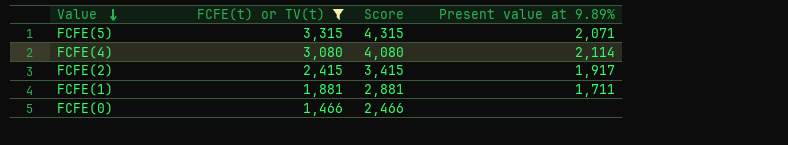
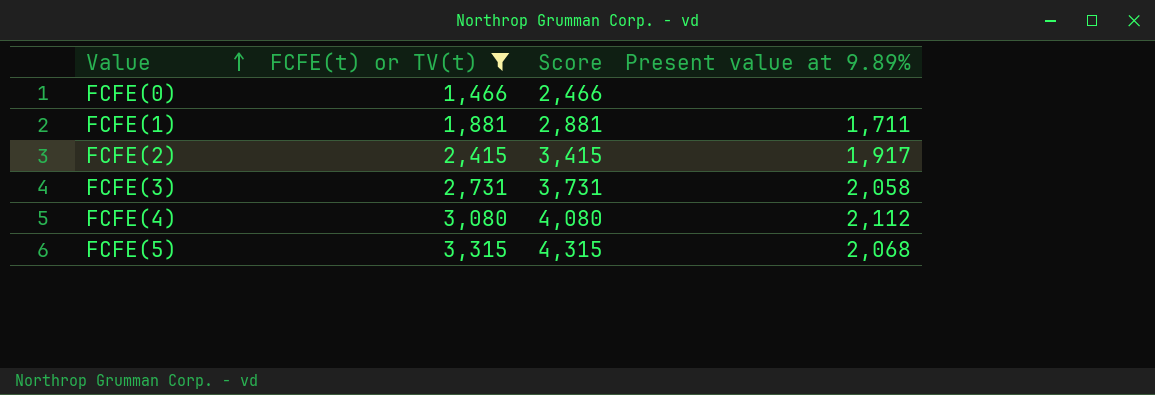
row order: Value descending -> Value ascending
row FCFE(3): none -> 2,731 | 3,731 | 2,058
FCFE(4) | Present value at 9.89%: 2,114 -> 2,112
FCFE(5) | Present value at 9.89%: 2,071 -> 2,068

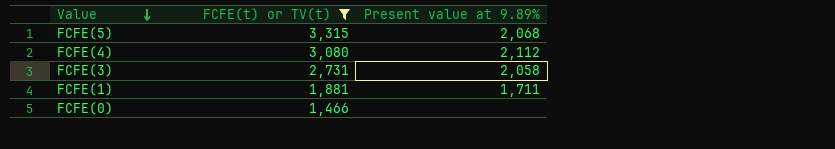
row order: Value ascending -> Value descending
column Score | formula: [FCFE(t) or TV(t)] + 1000 -> none
row FCFE(2): 2,415 | 3,415 | 1,917 -> none

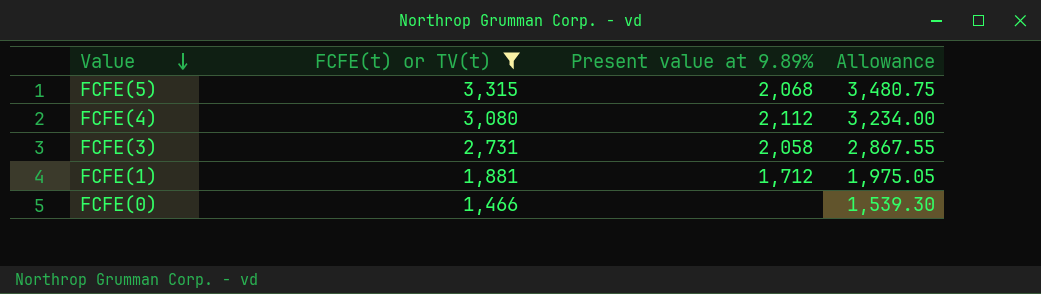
column Allowance | formula: none -> [FCFE(t) or TV(t)] * 1.05
FCFE(1) | Present value at 9.89%: 1,711 -> 1,712

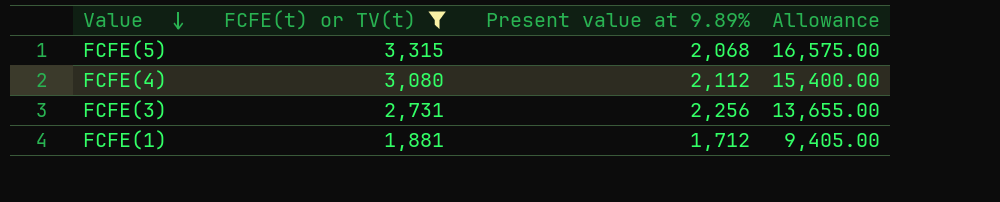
column Allowance | formula: [FCFE(t) or TV(t)] * 1.05 -> [FCFE(t) or TV(t)] * 5
row FCFE(0): 1,466 | none | 1,539.30 -> none
FCFE(3) | Present value at 9.89%: 2,058 -> 2,256

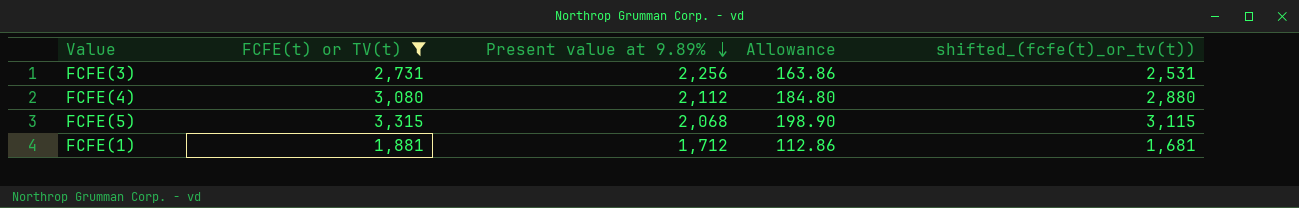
row order: Value descending -> Present value at 9.89% descending
column Allowance | formula: [FCFE(t) or TV(t)] * 5 -> [FCFE(t) or TV(t)] * 0.06
column shifted_(fcfe(t)_or_tv(t)) | formula: none -> [FCFE(t) or TV(t)] - 200

